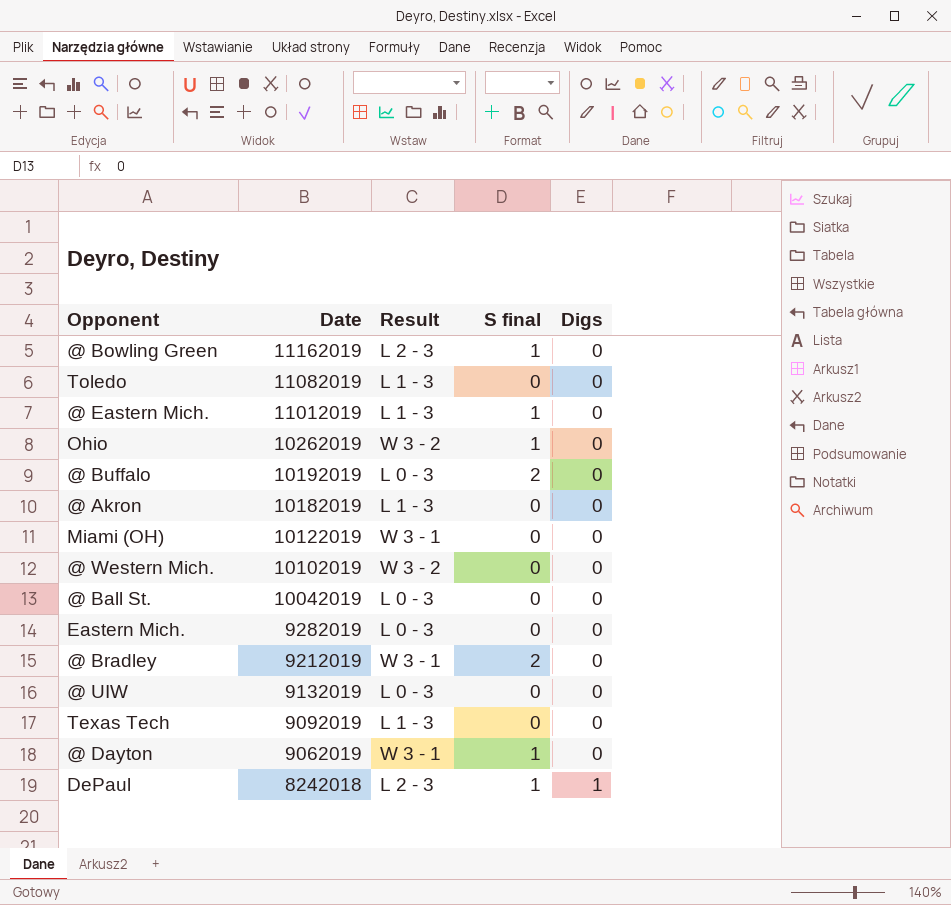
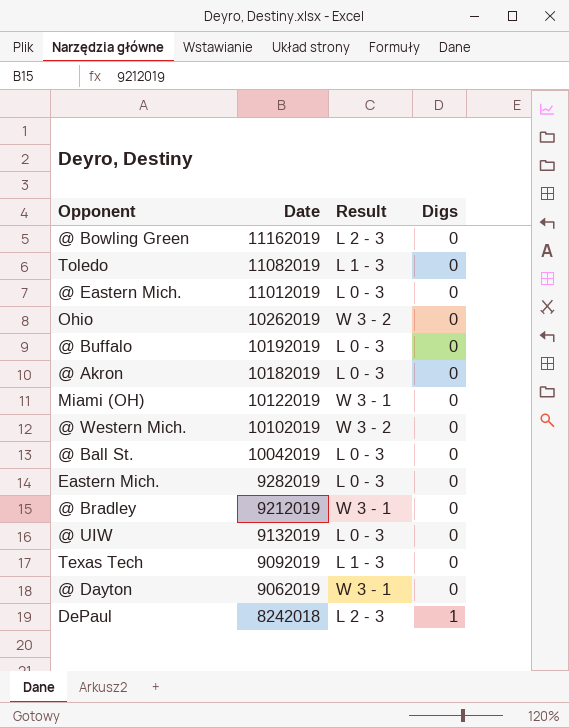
column S final | position: 4 -> none
@ Eastern Mich. | Result: L 1 - 3 -> L 0 - 3
@ Akron | Result: L 1 - 3 -> L 0 - 3

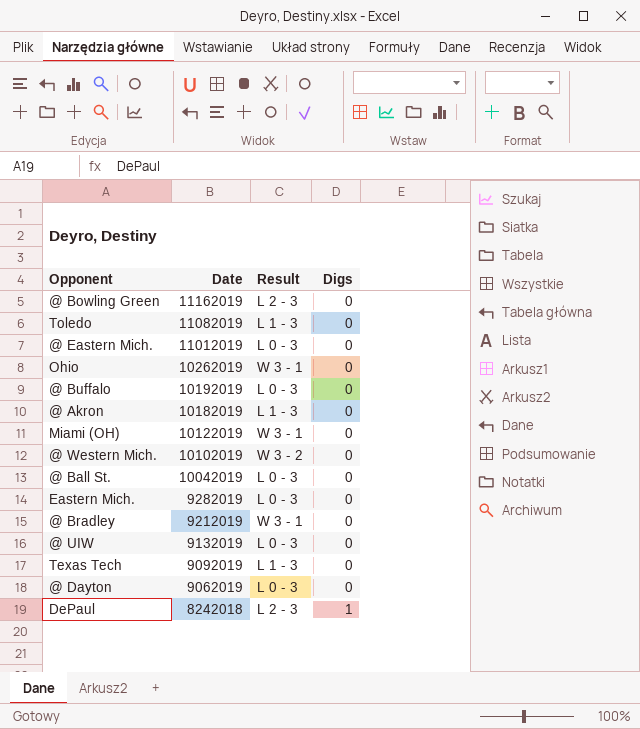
Ohio | Result: W 3 - 2 -> W 3 - 1
@ Akron | Result: L 0 - 3 -> L 1 - 3
@ Dayton | Result: W 3 - 1 -> L 0 - 3

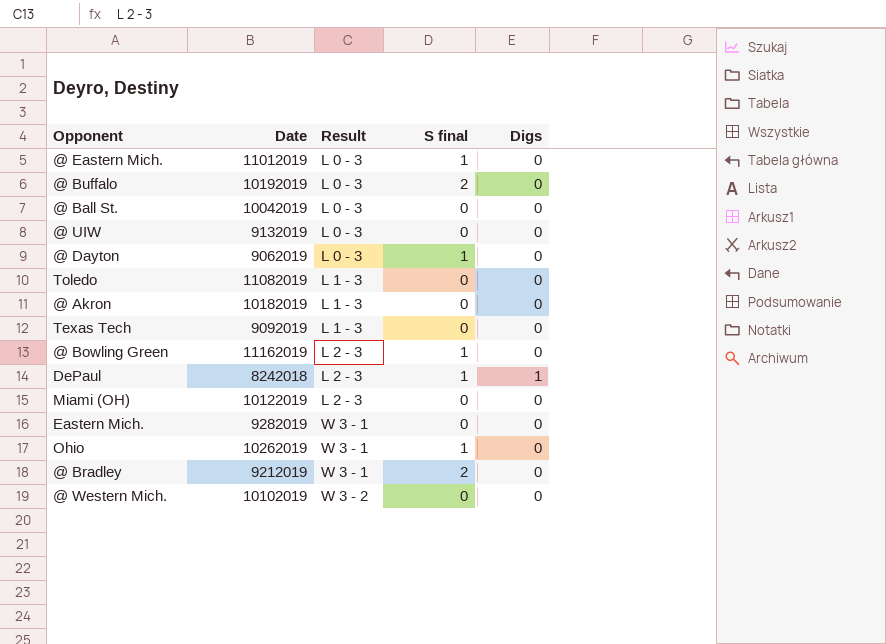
row order: Date descending -> Result ascending
column S final | position: none -> 4
Miami (OH) | Result: W 3 - 1 -> L 2 - 3
Eastern Mich. | Result: L 0 - 3 -> W 3 - 1

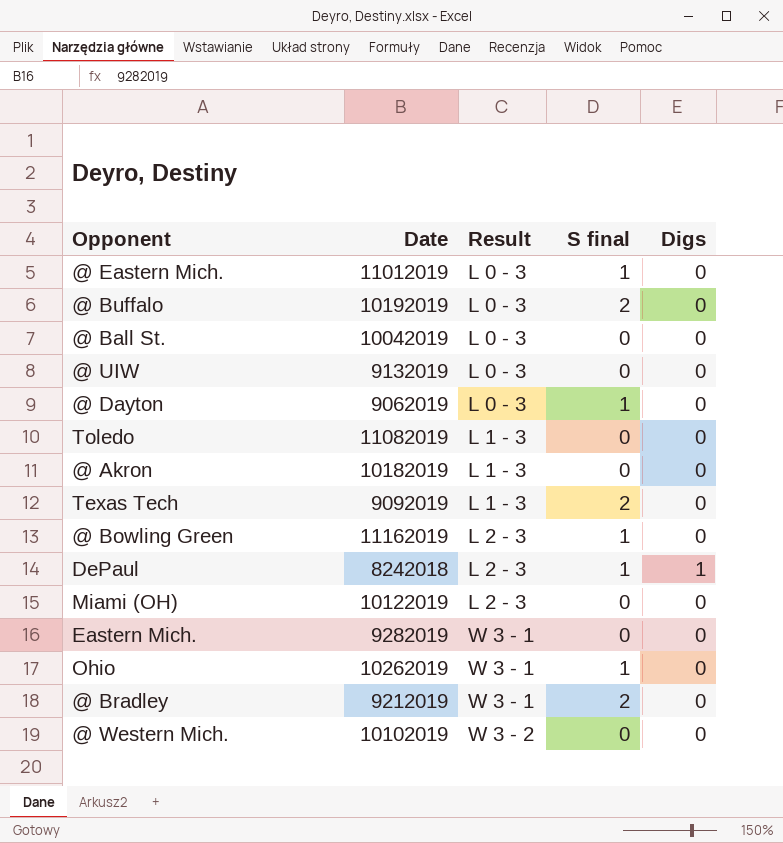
Texas Tech | S final: 0 -> 2

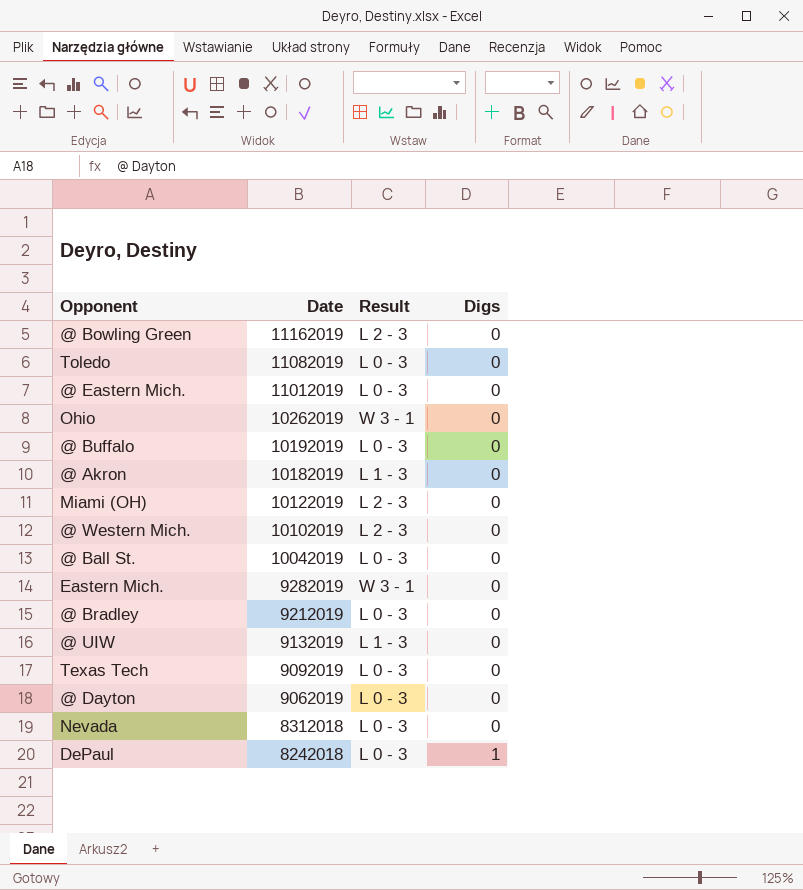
row order: Result ascending -> Date descending
column S final | position: 4 -> none
Toledo | Result: L 1 - 3 -> L 0 - 3
@ Western Mich. | Result: W 3 - 2 -> L 2 - 3
@ Bradley | Result: W 3 - 1 -> L 0 - 3
@ UIW | Result: L 0 - 3 -> L 1 - 3
Texas Tech | Result: L 1 - 3 -> L 0 - 3
row Nevada: none -> 8312018 | L 0 - 3 | 0
DePaul | Result: L 2 - 3 -> L 0 - 3

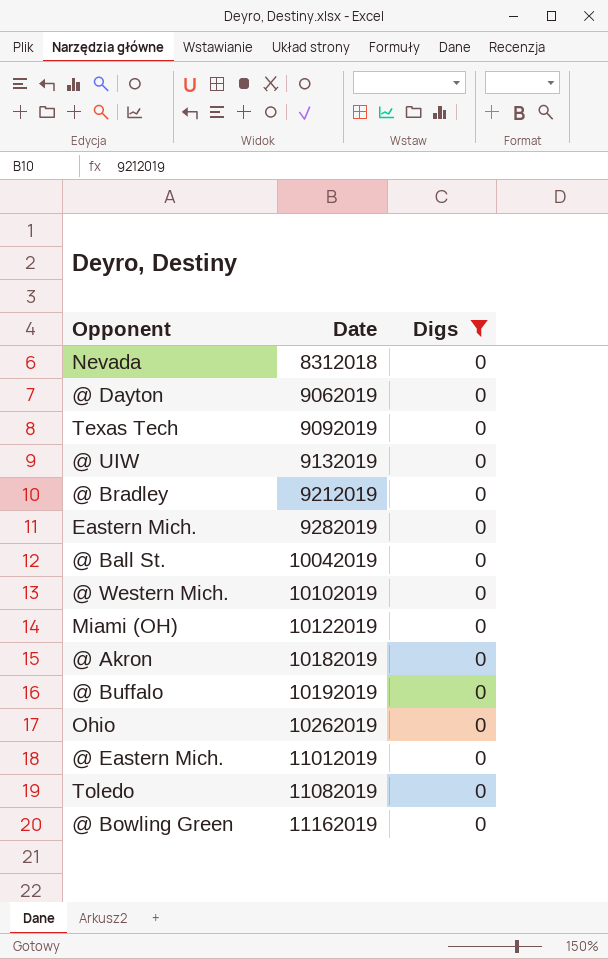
filter: none -> Digs = 0
row order: Date descending -> Date ascending
column Result | position: 3 -> none

